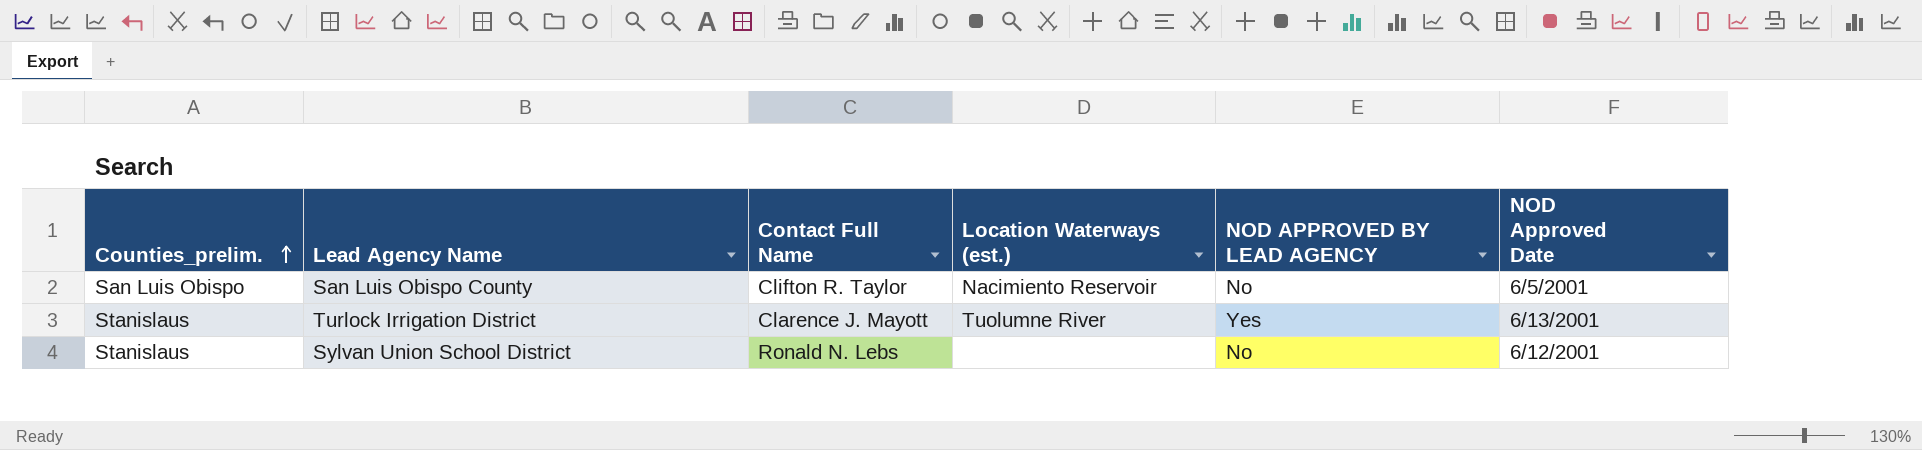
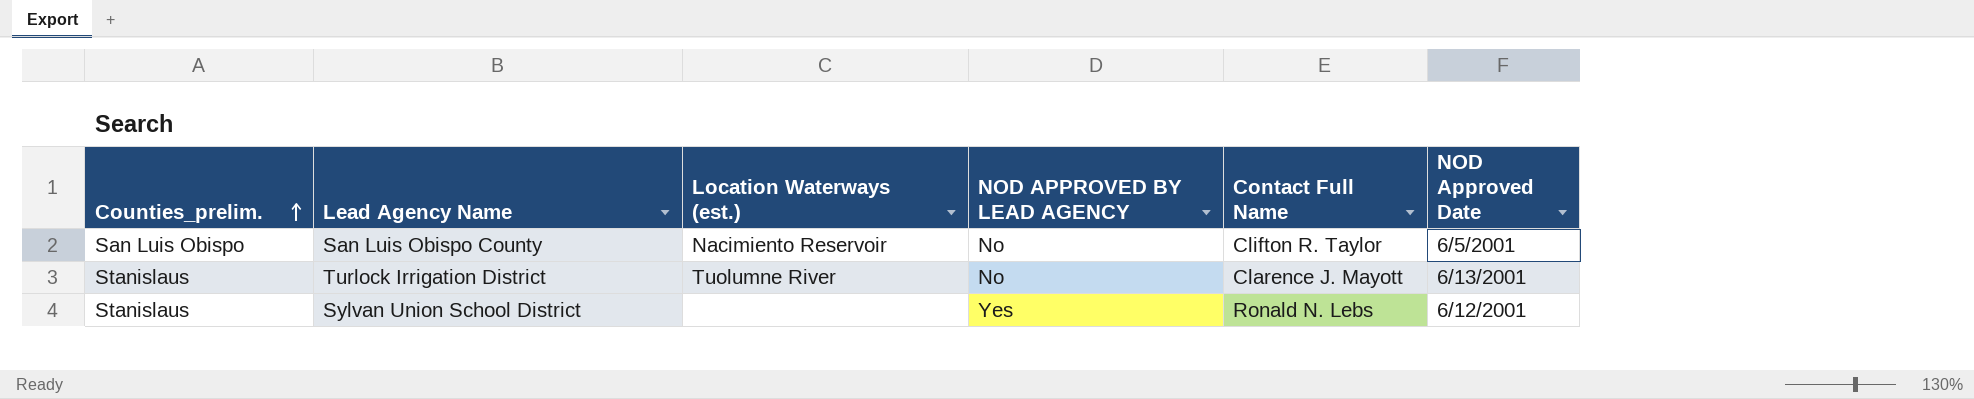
column Contact Full Name | position: 3 -> 5
Turlock Irrigation District | NOD APPROVED BY LEAD AGENCY: Yes -> No
Sylvan Union School District | NOD APPROVED BY LEAD AGENCY: No -> Yes

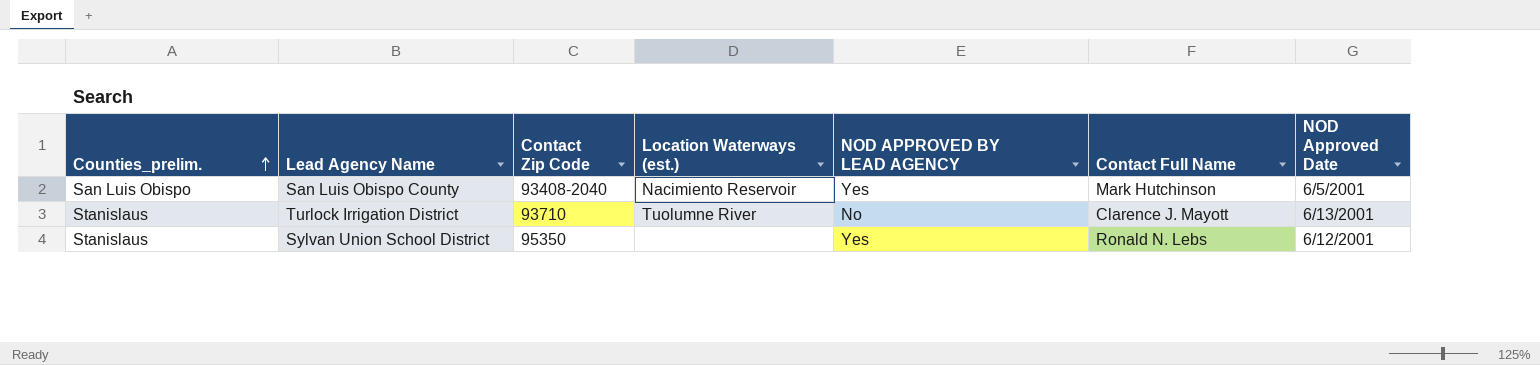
column Contact Zip Code | position: none -> 3
San Luis Obispo County | NOD APPROVED BY LEAD AGENCY: No -> Yes
San Luis Obispo County | Contact Full Name: Clifton R. Taylor -> Mark Hutchinson

